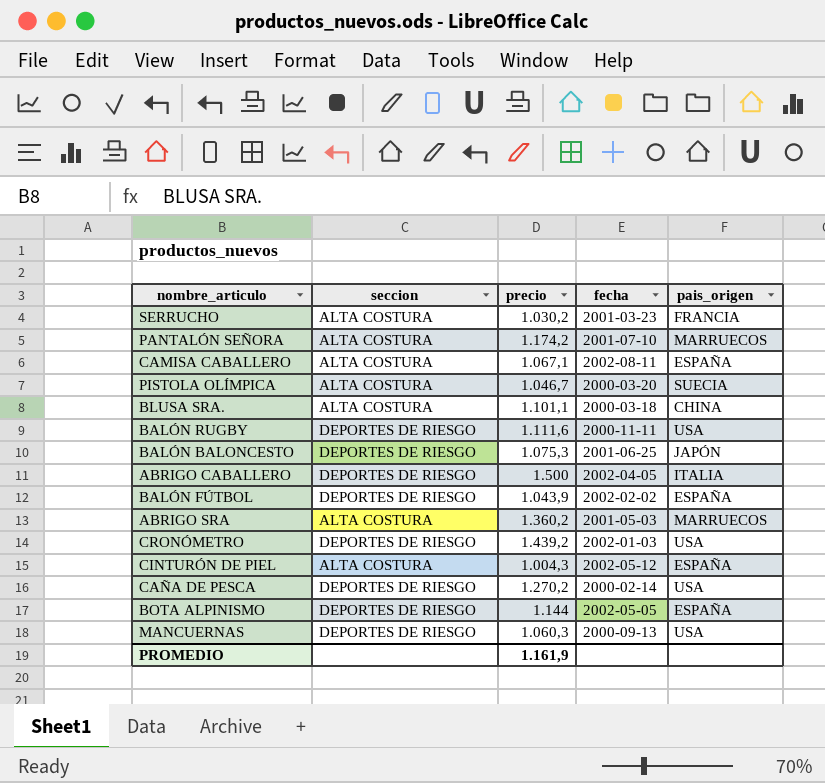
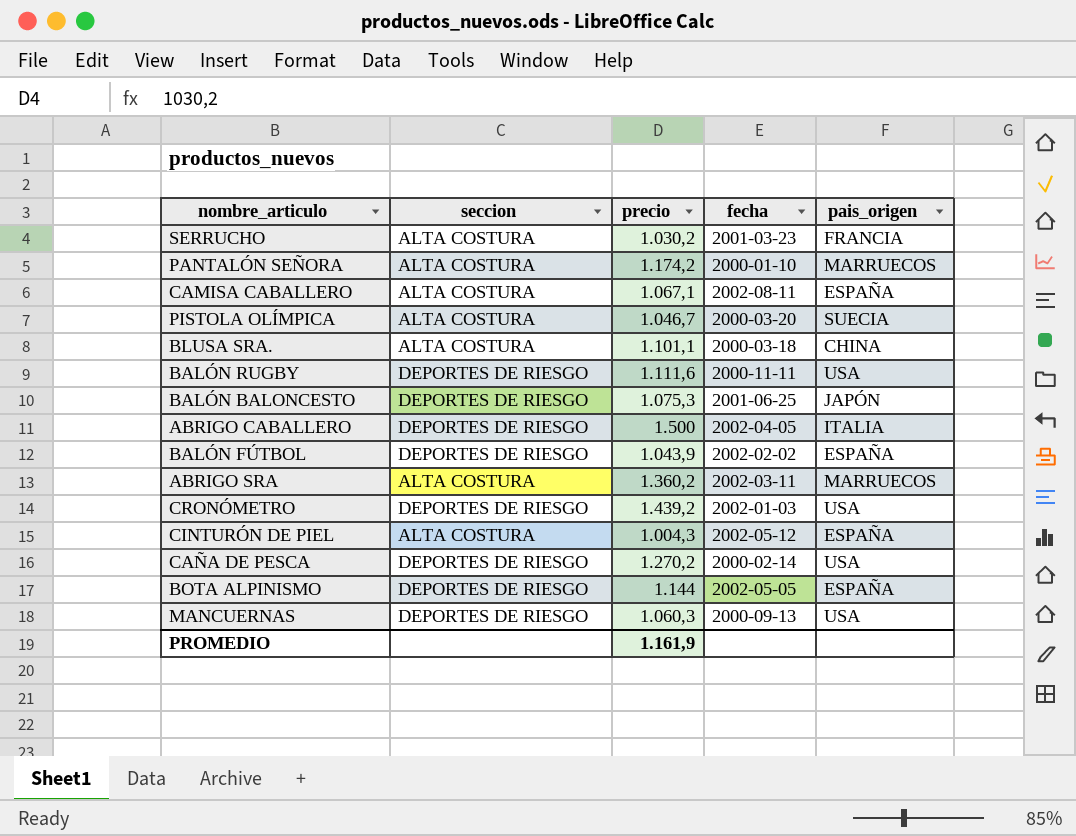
PANTALÓN SEÑORA | fecha: 2001-07-10 -> 2000-01-10
ABRIGO SRA | fecha: 2001-05-03 -> 2002-03-11

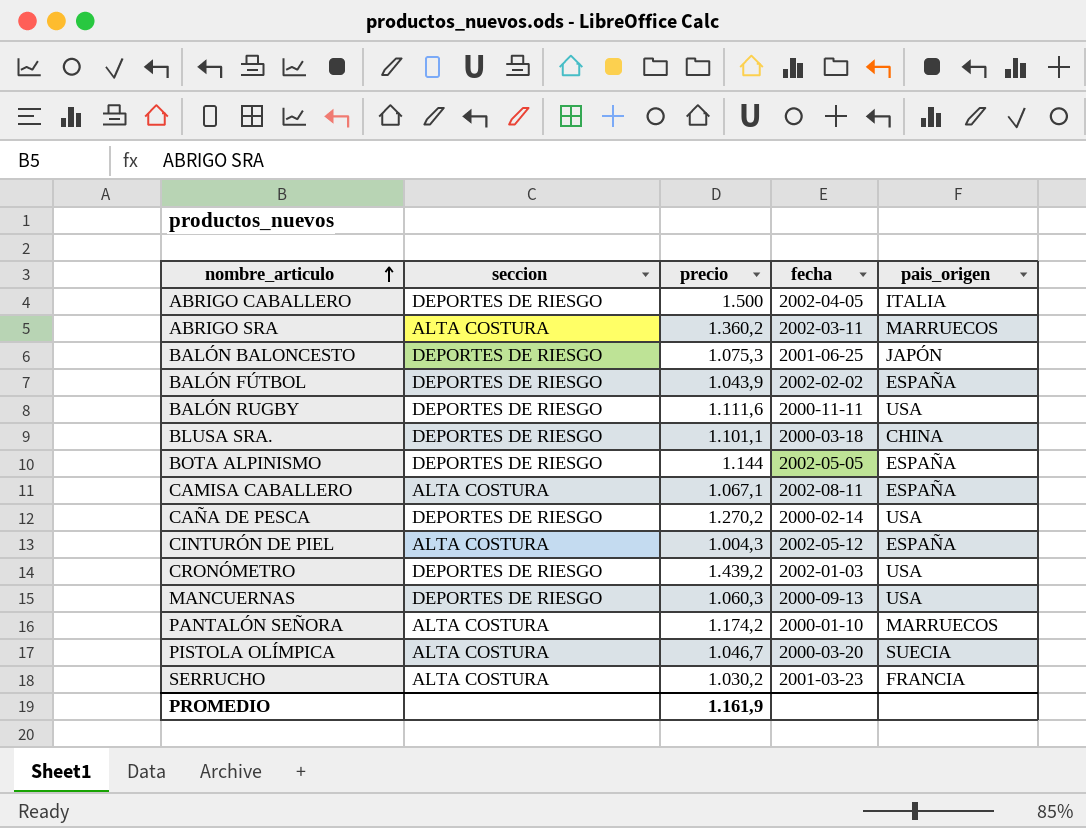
row order: none -> nombre_articulo ascending
BLUSA SRA. | seccion: ALTA COSTURA -> DEPORTES DE RIESGO

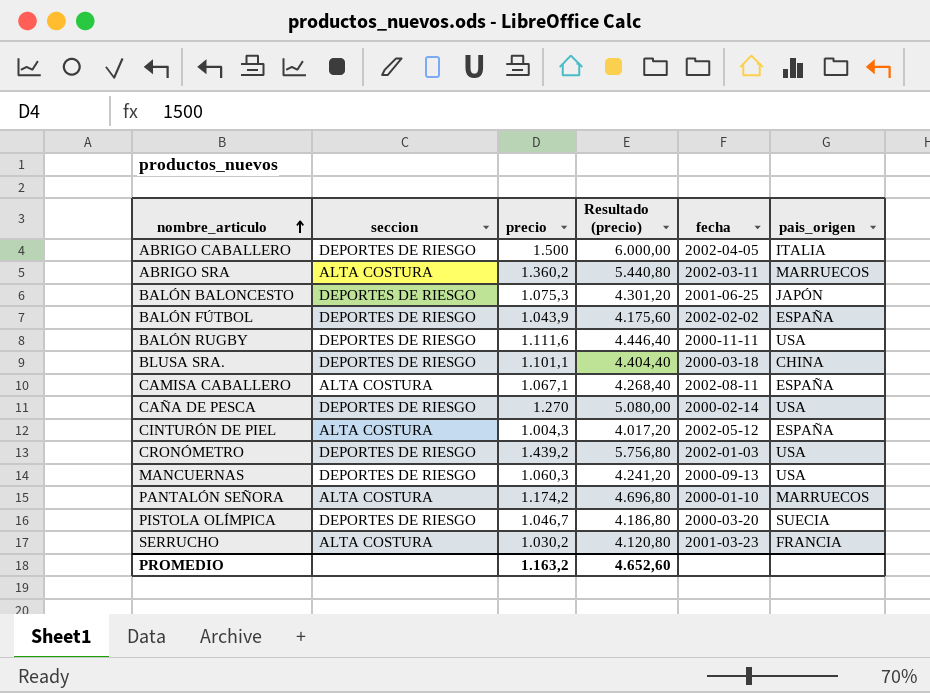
column Resultado (precio) | formula: none -> [precio] * 4
row BOTA ALPINISMO: DEPORTES DE RIESGO | 1.144 | 2002-05-05 | ESPAÑA -> none
CAÑA DE PESCA | precio: 1.270,2 -> 1.270
PISTOLA OLÍMPICA | seccion: ALTA COSTURA -> DEPORTES DE RIESGO
PROMEDIO | precio: 1.161,9 -> 1.163,2

